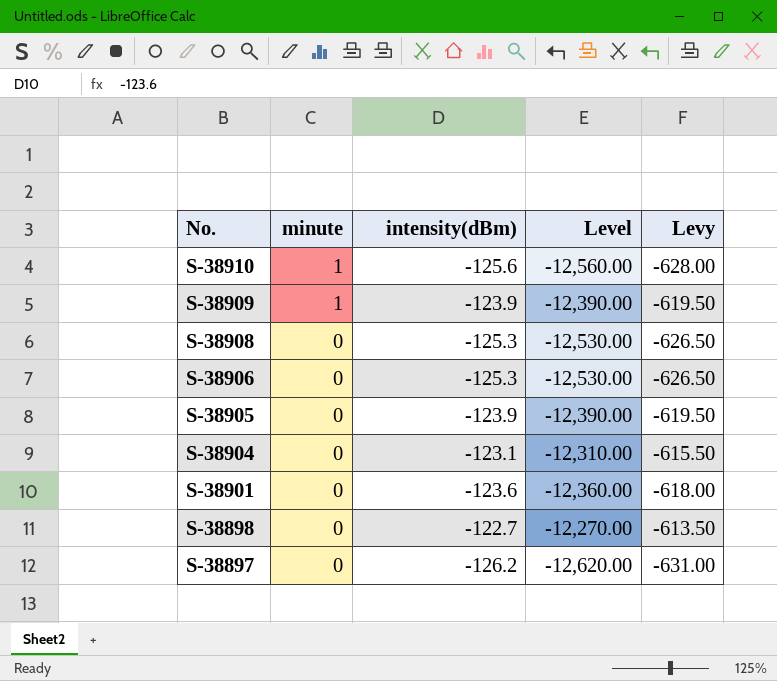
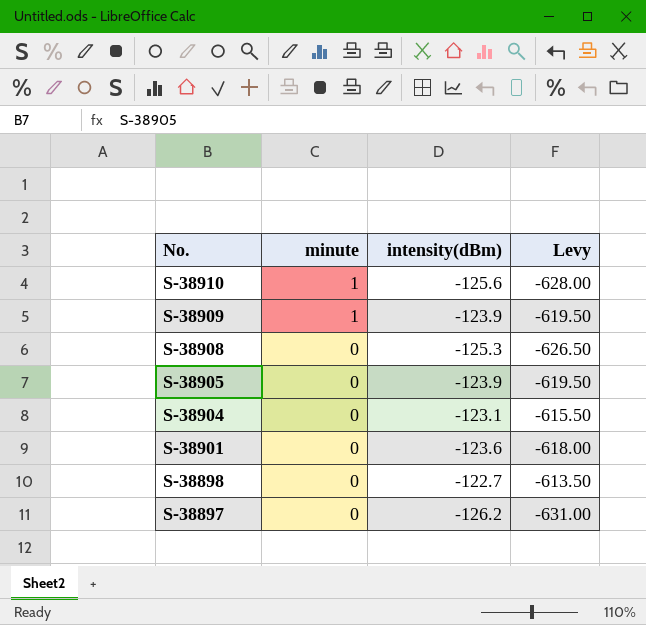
column Level | formula: [intensity(dBm)] * 100 -> none
row S-38906: 0 | -125.3 | -12,530.00 | -626.50 -> none

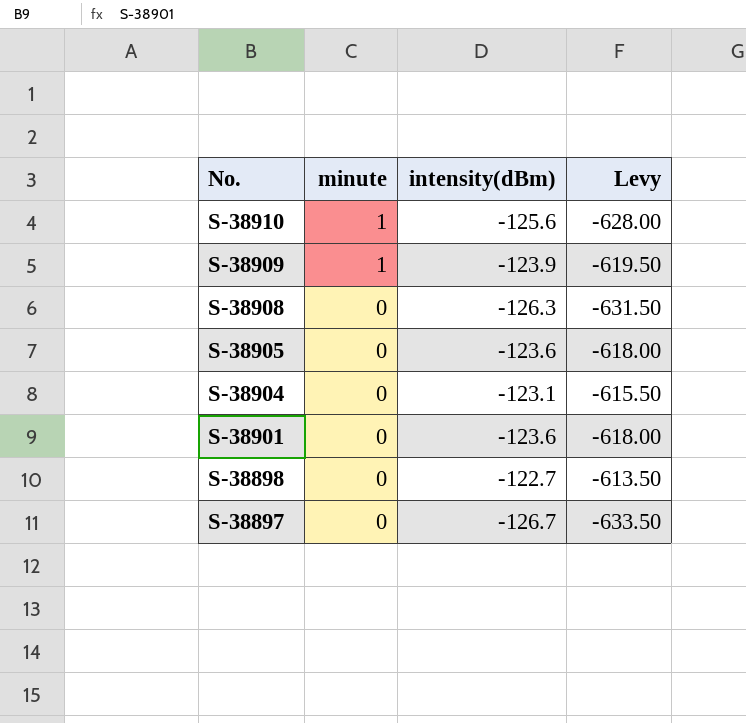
S-38908 | intensity(dBm): -125.3 -> -126.3
S-38908 | Levy: -626.50 -> -631.50
S-38905 | intensity(dBm): -123.9 -> -123.6
S-38905 | Levy: -619.50 -> -618.00
S-38897 | intensity(dBm): -126.2 -> -126.7
S-38897 | Levy: -631.00 -> -633.50

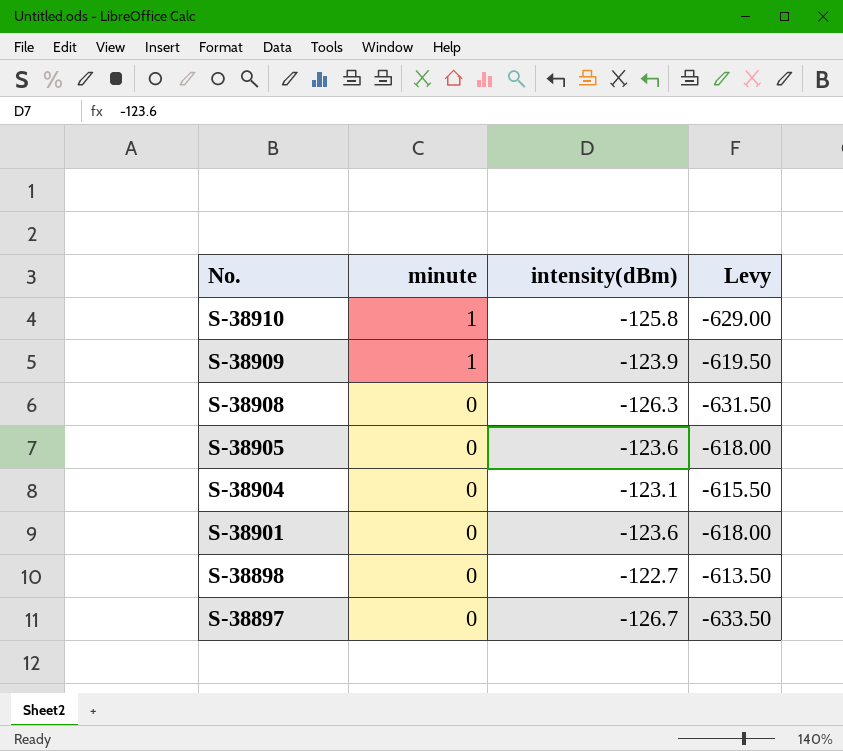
S-38910 | intensity(dBm): -125.6 -> -125.8
S-38910 | Levy: -628.00 -> -629.00

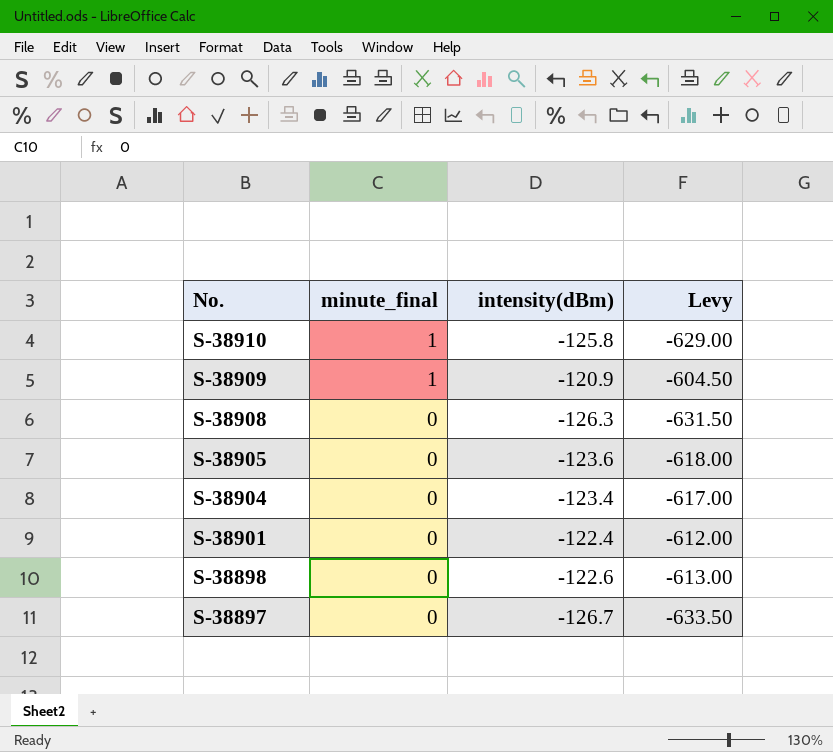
column name: minute -> minute_final
S-38909 | intensity(dBm): -123.9 -> -120.9
S-38909 | Levy: -619.50 -> -604.50
S-38904 | intensity(dBm): -123.1 -> -123.4
S-38904 | Levy: -615.50 -> -617.00
S-38901 | intensity(dBm): -123.6 -> -122.4
S-38901 | Levy: -618.00 -> -612.00
S-38898 | intensity(dBm): -122.7 -> -122.6
S-38898 | Levy: -613.50 -> -613.00

